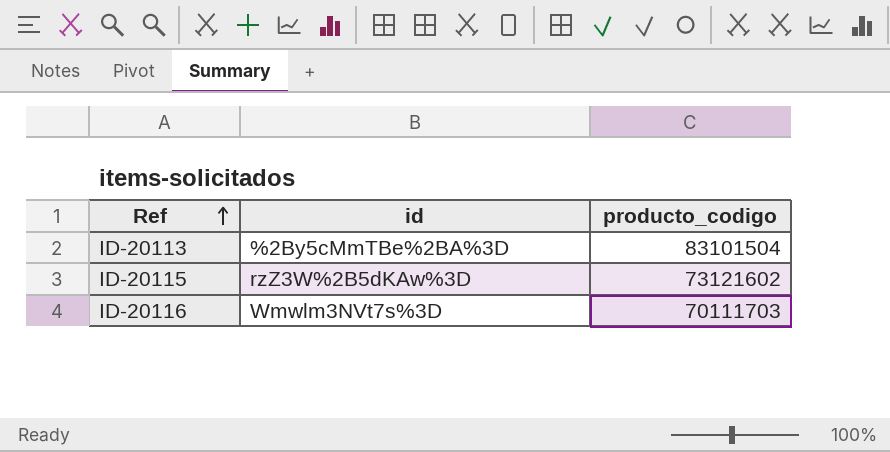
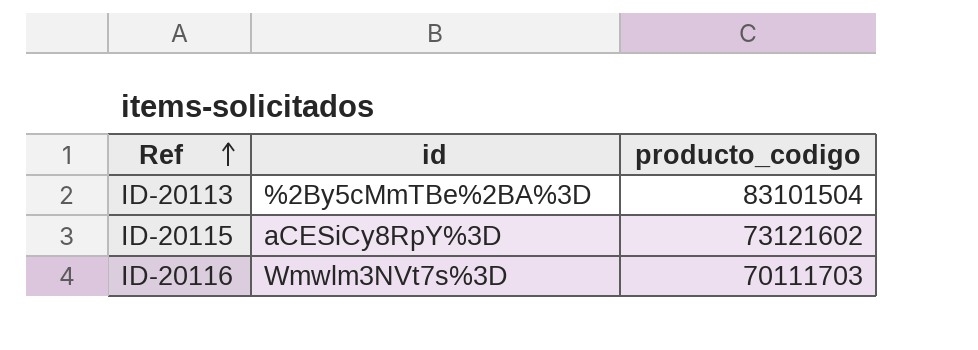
ID-20115 | id: rzZ3W%2B5dKAw%3D -> aCESiCy8RpY%3D

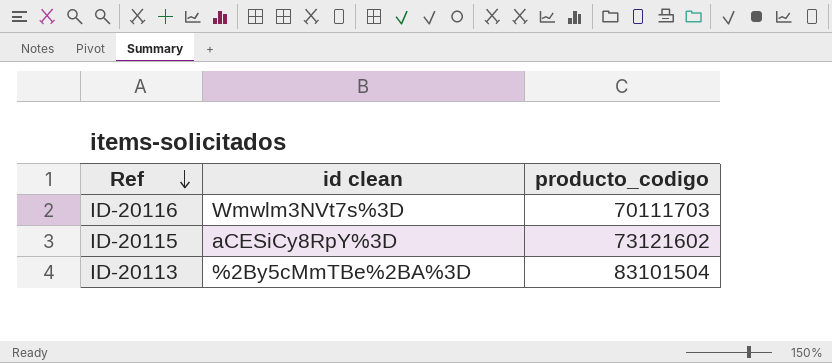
row order: Ref ascending -> Ref descending
column name: id -> id clean

